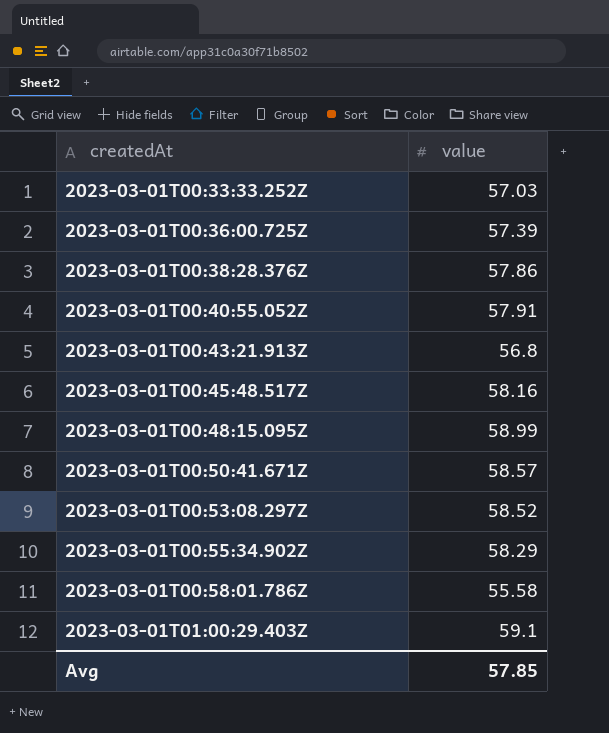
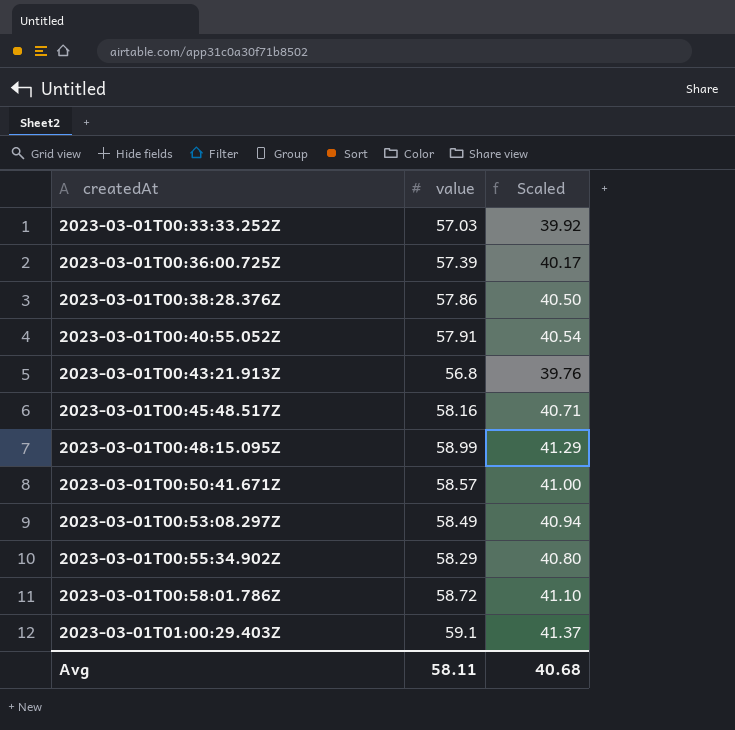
column Scaled | formula: none -> [value] * 0.7
2023-03-01T00:53:08.297Z | value: 58.52 -> 58.49
2023-03-01T00:58:01.786Z | value: 55.58 -> 58.72
Avg | value: 57.85 -> 58.11

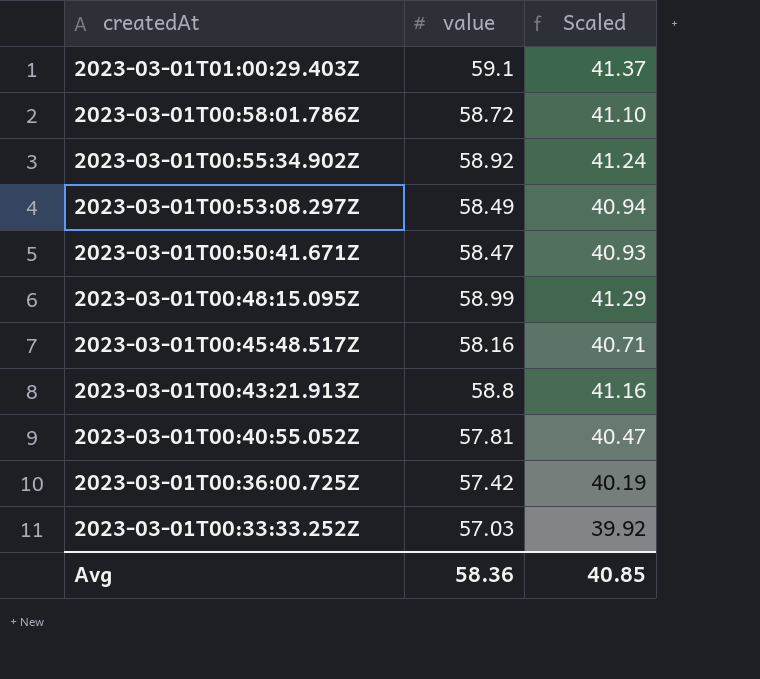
row order: createdAt ascending -> createdAt descending
row 2023-03-01T00:38:28.376Z: 57.86 | 40.50 -> none
2023-03-01T00:55:34.902Z | value: 58.29 -> 58.92
2023-03-01T00:55:34.902Z | Scaled: 40.80 -> 41.24
2023-03-01T00:50:41.671Z | value: 58.57 -> 58.47
2023-03-01T00:50:41.671Z | Scaled: 41.00 -> 40.93
2023-03-01T00:43:21.913Z | value: 56.8 -> 58.8
2023-03-01T00:43:21.913Z | Scaled: 39.76 -> 41.16
2023-03-01T00:40:55.052Z | value: 57.91 -> 57.81
2023-03-01T00:40:55.052Z | Scaled: 40.54 -> 40.47
2023-03-01T00:36:00.725Z | value: 57.39 -> 57.42
2023-03-01T00:36:00.725Z | Scaled: 40.17 -> 40.19
Avg | value: 58.11 -> 58.36
Avg | Scaled: 40.68 -> 40.85

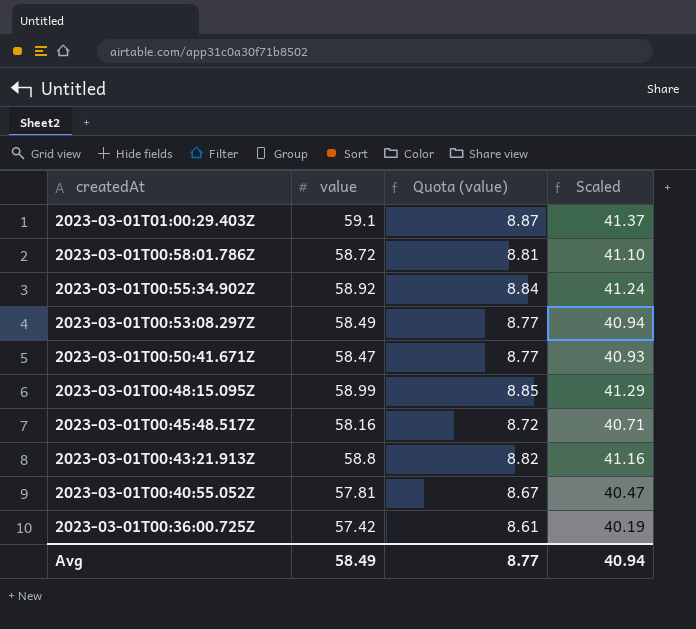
column Quota (value) | formula: none -> [value] * 0.15
row 2023-03-01T00:33:33.252Z: 57.03 | 39.92 -> none
Avg | value: 58.36 -> 58.49
Avg | Scaled: 40.85 -> 40.94

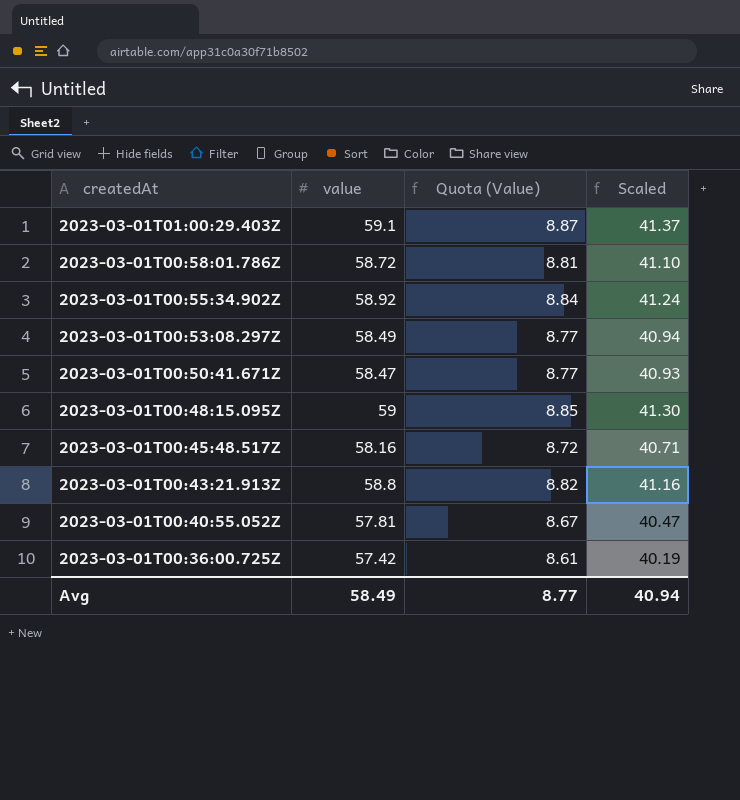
column name: Quota (value) -> Quota (Value)
2023-03-01T00:48:15.095Z | value: 58.99 -> 59
2023-03-01T00:48:15.095Z | Scaled: 41.29 -> 41.30

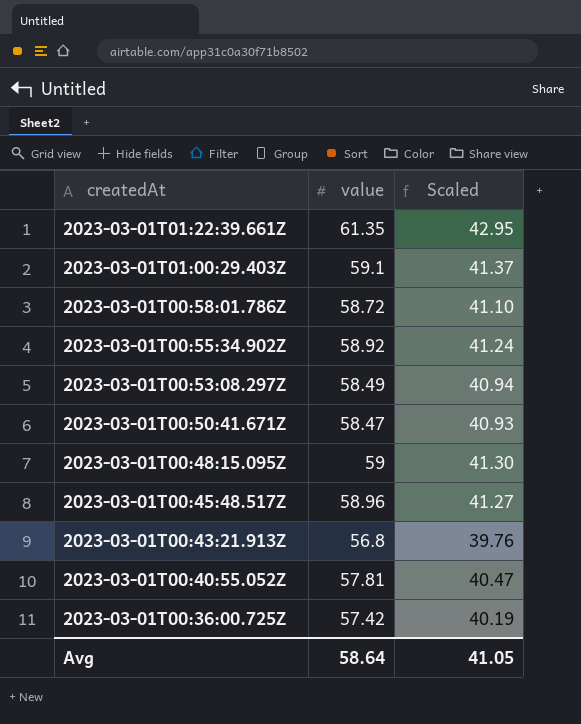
column Quota (Value) | formula: [value] * 0.15 -> none
row 2023-03-01T01:22:39.661Z: none -> 61.35 | 42.95
2023-03-01T00:45:48.517Z | value: 58.16 -> 58.96
2023-03-01T00:45:48.517Z | Scaled: 40.71 -> 41.27
2023-03-01T00:43:21.913Z | value: 58.8 -> 56.8
2023-03-01T00:43:21.913Z | Scaled: 41.16 -> 39.76
Avg | value: 58.49 -> 58.64
Avg | Scaled: 40.94 -> 41.05

